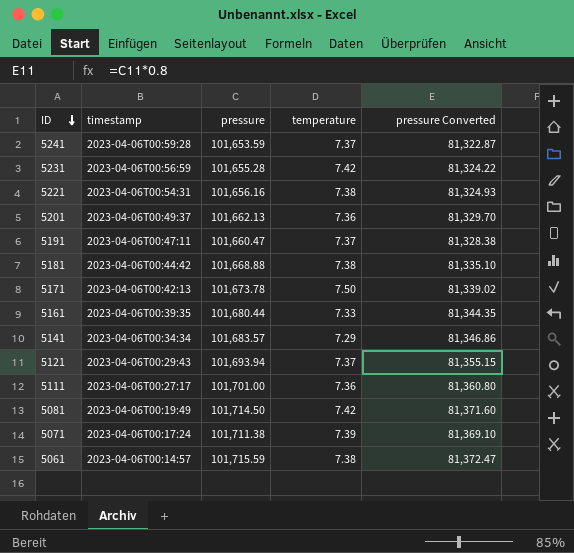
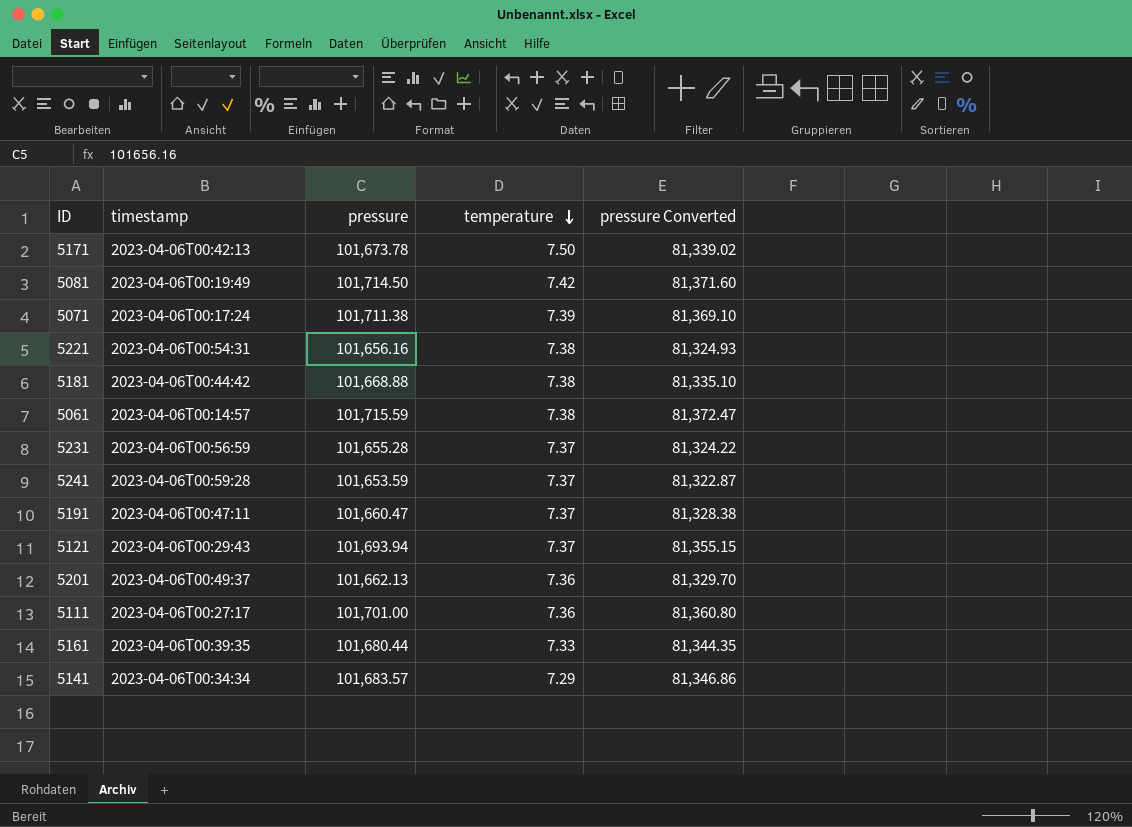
row order: ID descending -> temperature descending
5231 | temperature: 7.42 -> 7.37

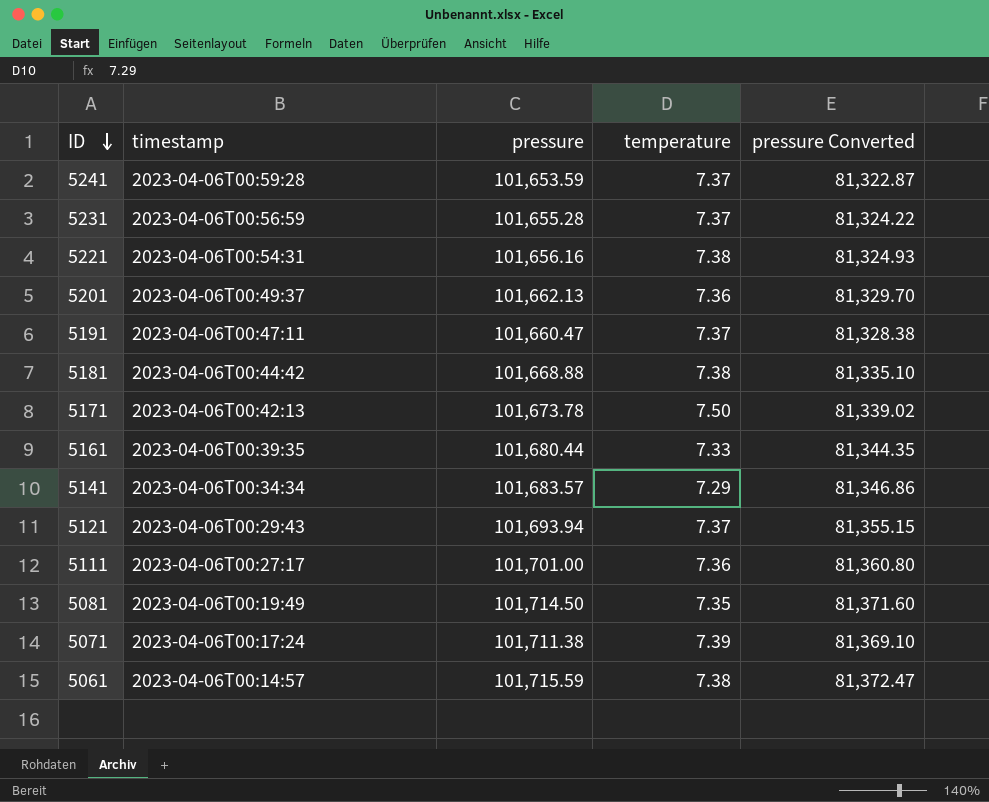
row order: temperature descending -> ID descending
5081 | temperature: 7.42 -> 7.35

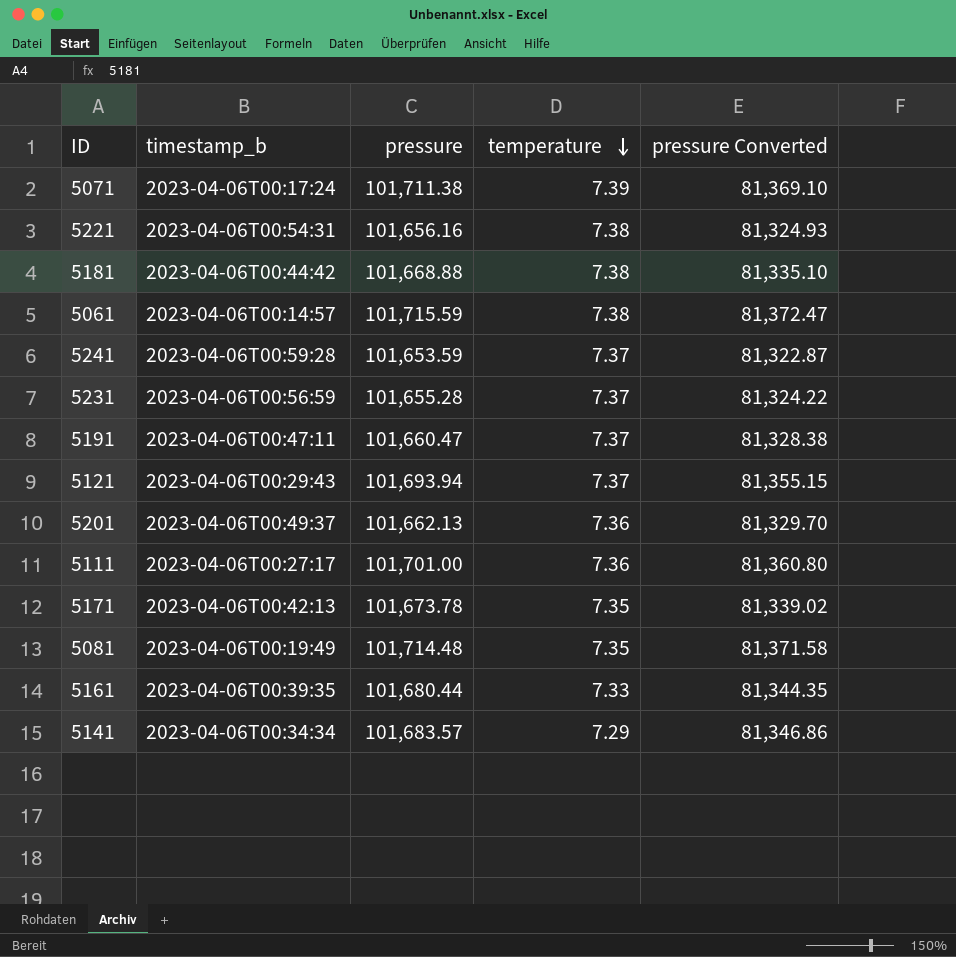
row order: ID descending -> temperature descending
column name: timestamp -> timestamp_b
5171 | temperature: 7.50 -> 7.35
5081 | pressure: 101,714.50 -> 101,714.48
5081 | pressure Converted: 81,371.60 -> 81,371.58

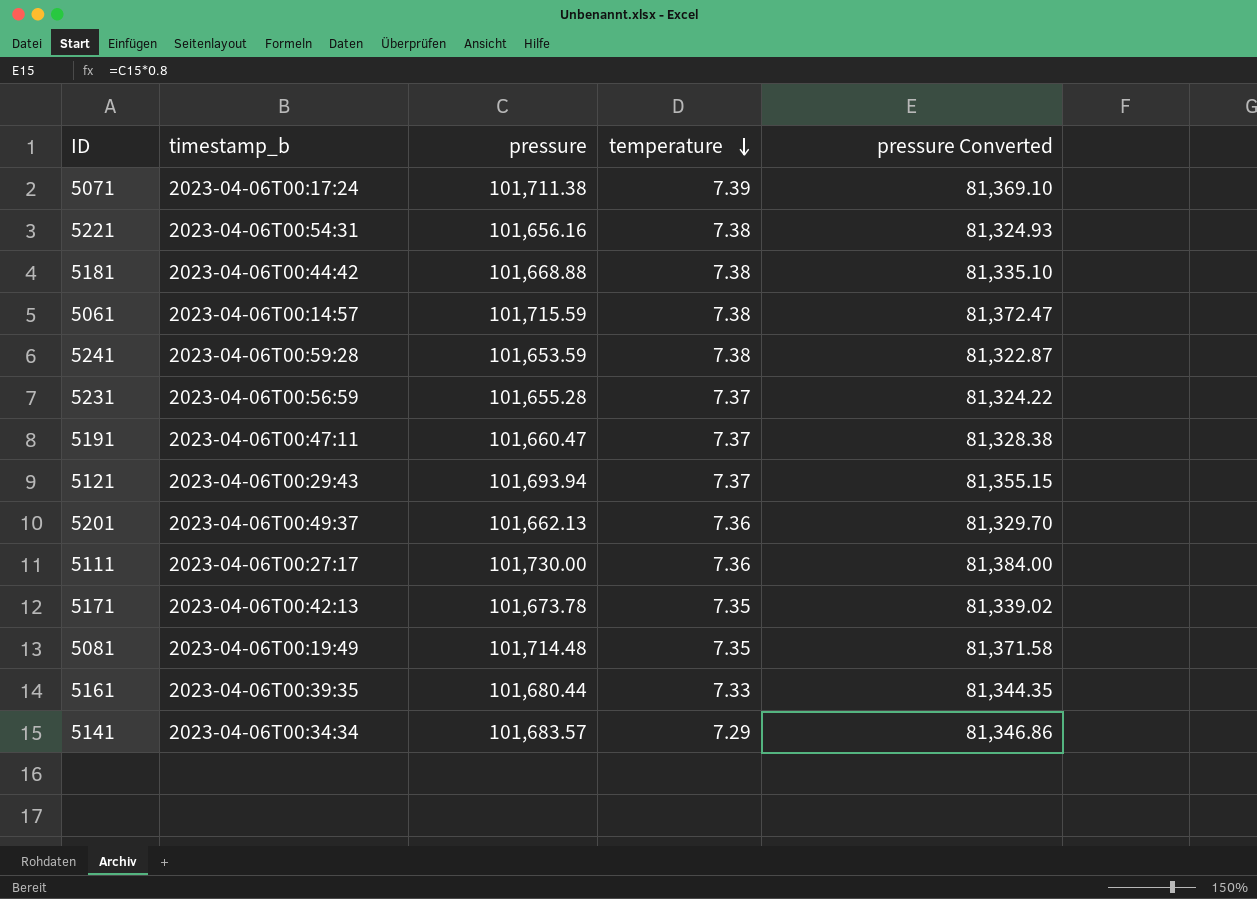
5241 | temperature: 7.37 -> 7.38
5111 | pressure: 101,701.00 -> 101,730.00
5111 | pressure Converted: 81,360.80 -> 81,384.00

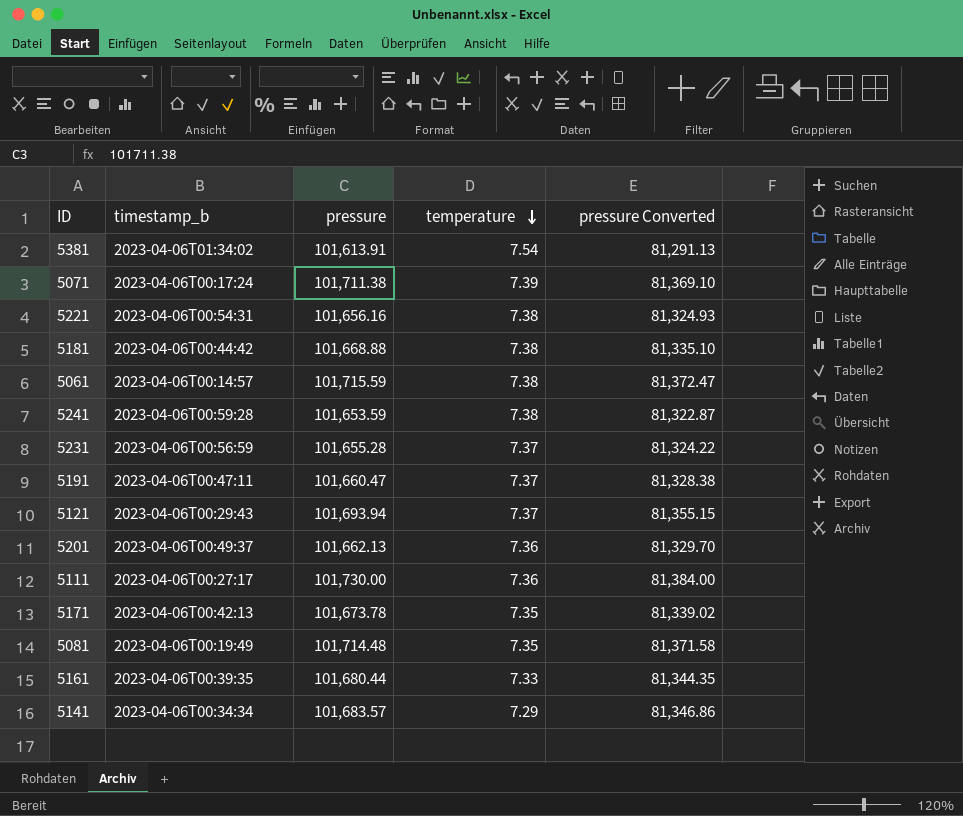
row 5381: none -> 2023-04-06T01:34:02 | 101,613.91 | 7.54 | 81,291.13

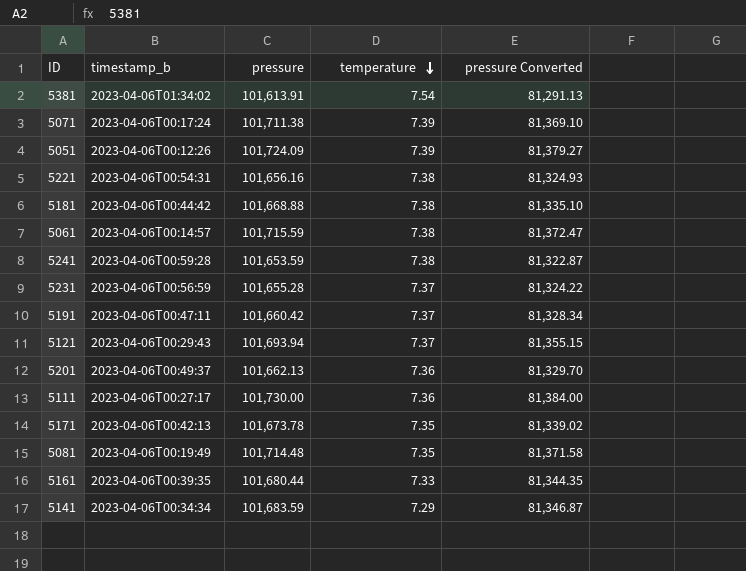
row 5051: none -> 2023-04-06T00:12:26 | 101,724.09 | 7.39 | 81,379.27
5191 | pressure: 101,660.47 -> 101,660.42
5191 | pressure Converted: 81,328.38 -> 81,328.34
5141 | pressure: 101,683.57 -> 101,683.59
5141 | pressure Converted: 81,346.86 -> 81,346.87

